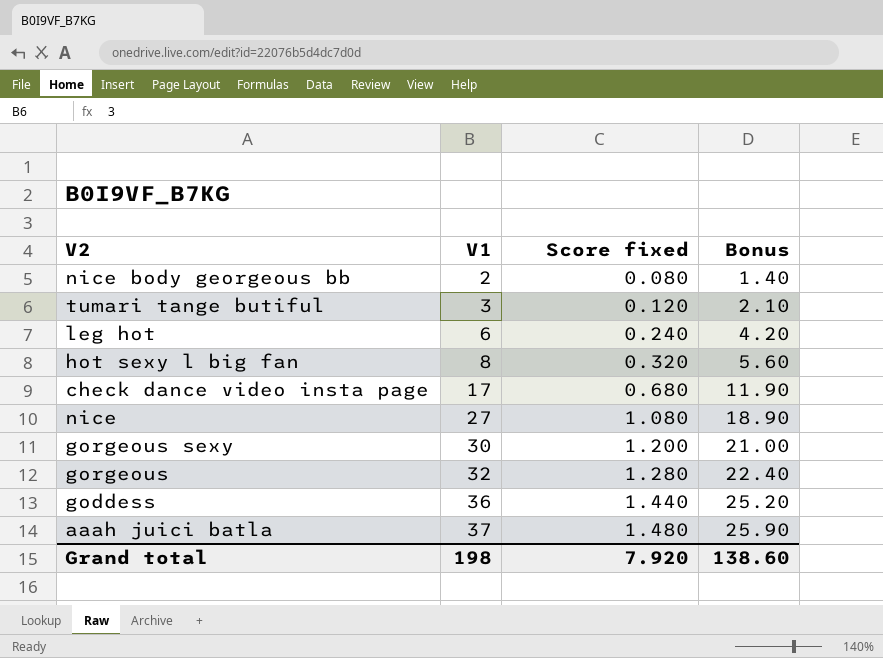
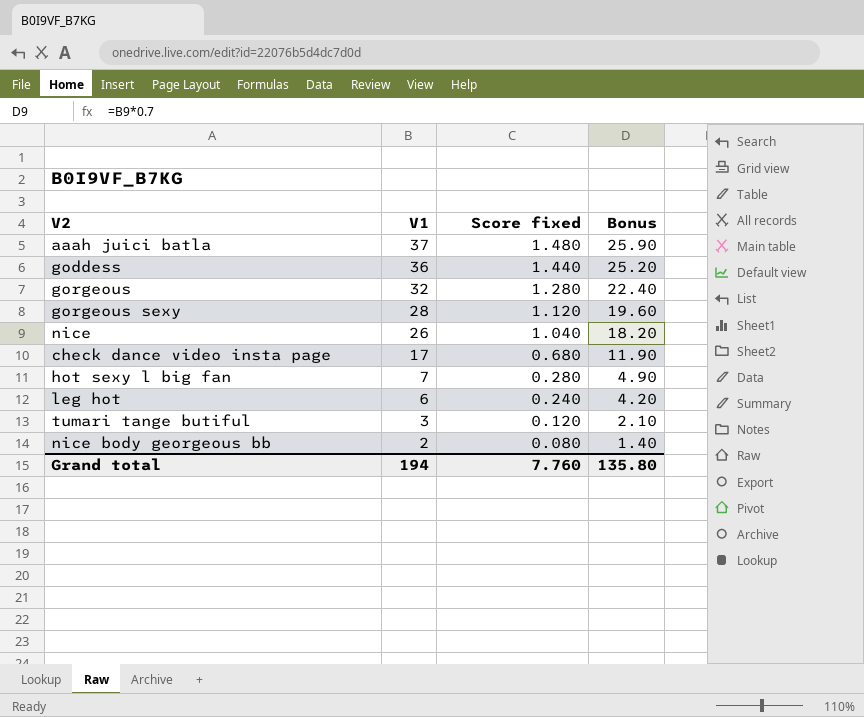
row order: V1 ascending -> V1 descending
gorgeous sexy | V1: 30 -> 28
gorgeous sexy | Score fixed: 1.200 -> 1.120
gorgeous sexy | Bonus: 21.00 -> 19.60
nice | V1: 27 -> 26
nice | Score fixed: 1.080 -> 1.040
nice | Bonus: 18.90 -> 18.20
hot sexy l big fan | V1: 8 -> 7
hot sexy l big fan | Score fixed: 0.320 -> 0.280
hot sexy l big fan | Bonus: 5.60 -> 4.90
Grand total | V1: 198 -> 194
Grand total | Score fixed: 7.920 -> 7.760
Grand total | Bonus: 138.60 -> 135.80

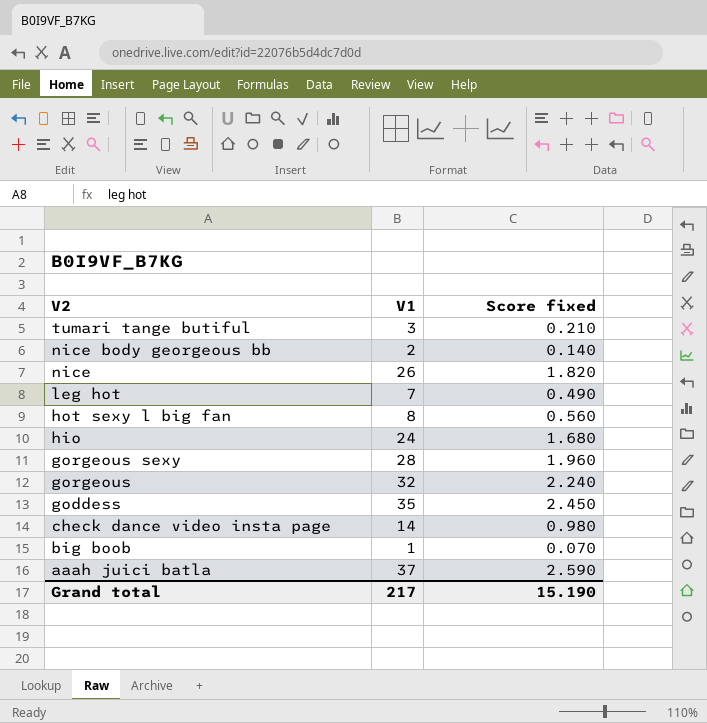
row order: V1 descending -> V2 descending
column Bonus | formula: [V1] * 0.7 -> none
column Score fixed | formula: [V1] * 0.04 -> [V1] * 0.07
leg hot | V1: 6 -> 7
hot sexy l big fan | V1: 7 -> 8
row hio: none -> 24 | 1.680
goddess | V1: 36 -> 35
check dance video insta page | V1: 17 -> 14
row big boob: none -> 1 | 0.070
Grand total | V1: 194 -> 217
Grand total | Score fixed: 7.760 -> 15.190

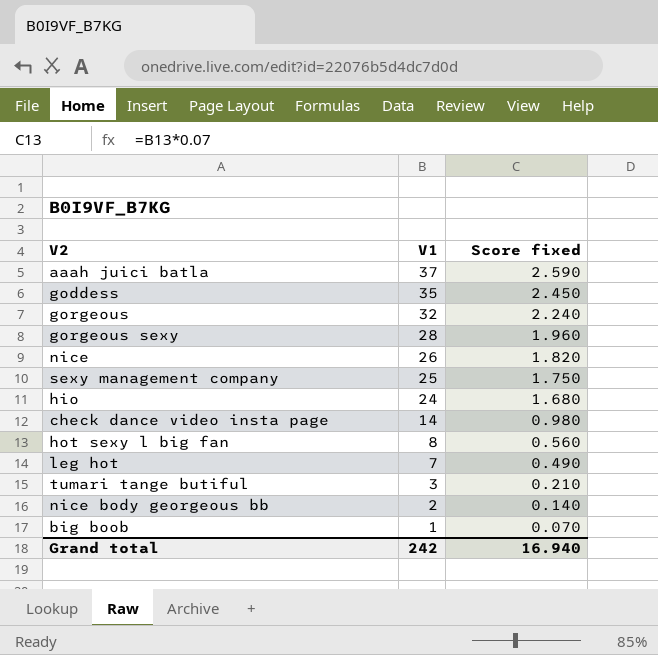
row order: V2 descending -> V1 descending
row sexy management company: none -> 25 | 1.750
Grand total | V1: 217 -> 242
Grand total | Score fixed: 15.190 -> 16.940

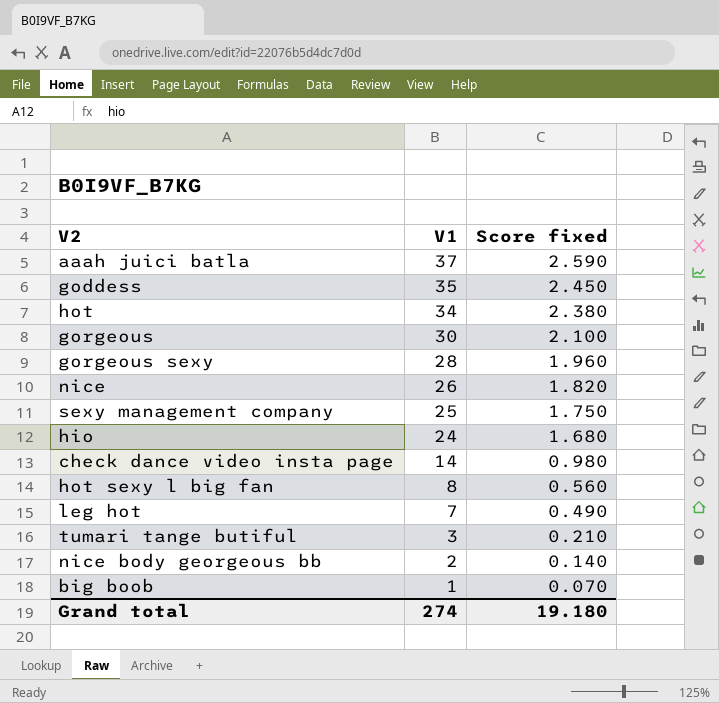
row hot: none -> 34 | 2.380
gorgeous | V1: 32 -> 30
gorgeous | Score fixed: 2.240 -> 2.100
Grand total | V1: 242 -> 274
Grand total | Score fixed: 16.940 -> 19.180

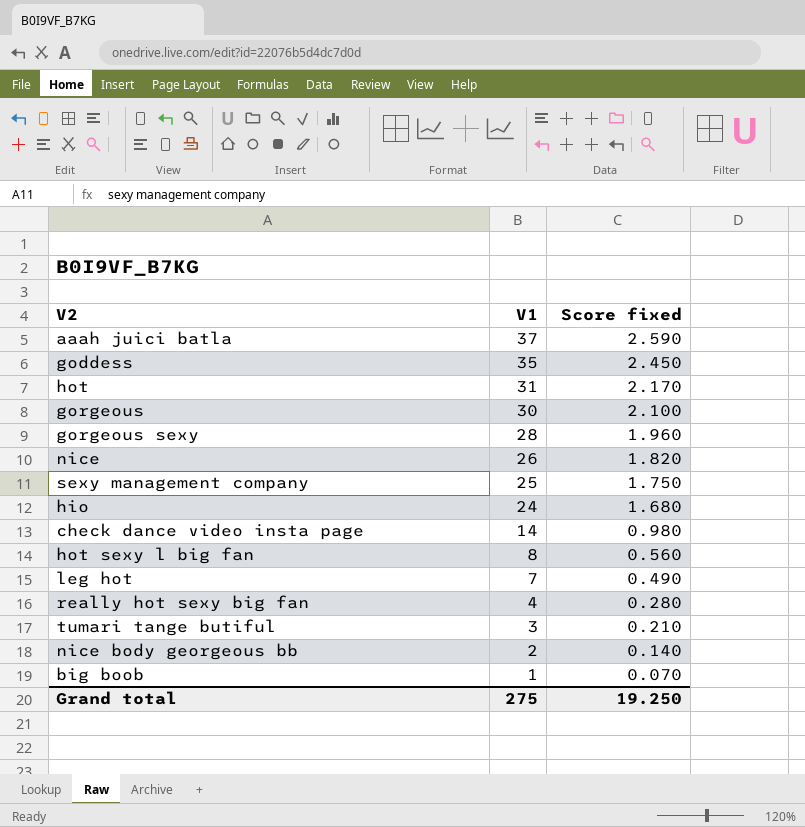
hot | V1: 34 -> 31
hot | Score fixed: 2.380 -> 2.170
row really hot sexy big fan: none -> 4 | 0.280
Grand total | V1: 274 -> 275
Grand total | Score fixed: 19.180 -> 19.250

